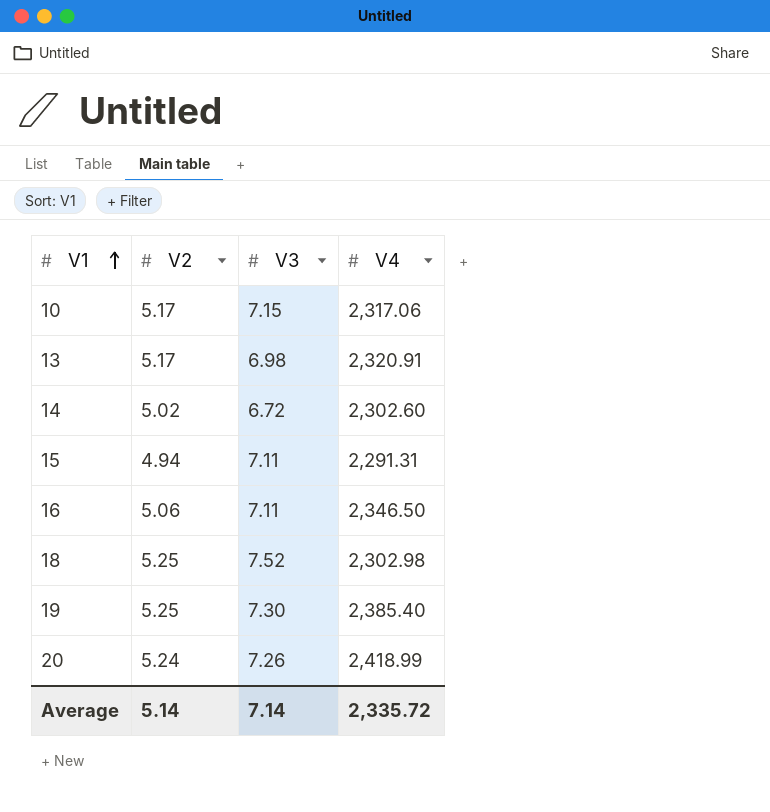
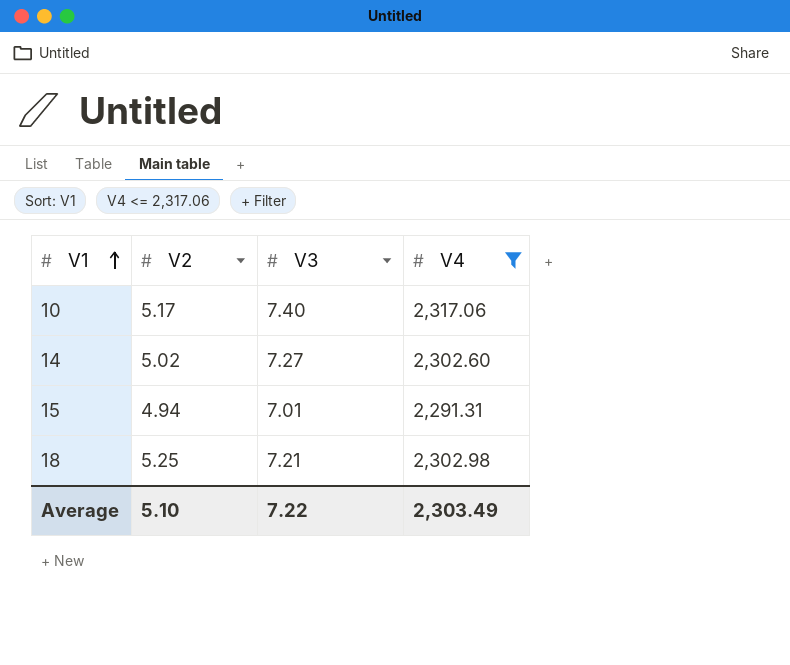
filter: none -> V4 <= 2,317.06
10 | V3: 7.15 -> 7.40
14 | V3: 6.72 -> 7.27
15 | V3: 7.11 -> 7.01
18 | V3: 7.52 -> 7.21
Average | V2: 5.14 -> 5.10
Average | V3: 7.14 -> 7.22
Average | V4: 2,335.72 -> 2,303.49

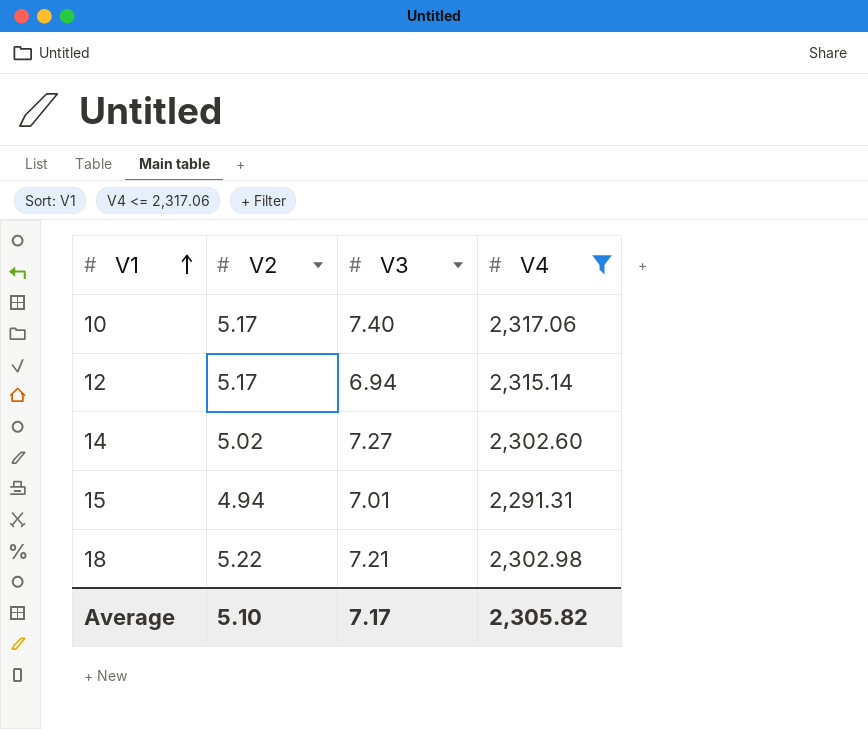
row 12: none -> 5.17 | 6.94 | 2,315.14
18 | V2: 5.25 -> 5.22
Average | V3: 7.22 -> 7.17
Average | V4: 2,303.49 -> 2,305.82

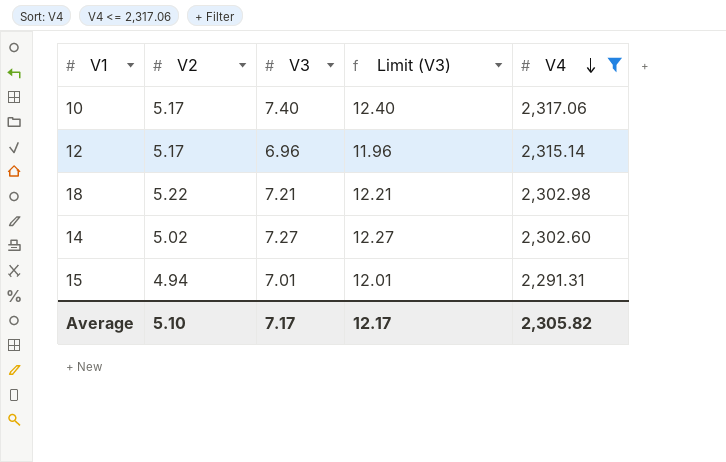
row order: V1 ascending -> V4 descending
column Limit (V3) | formula: none -> [V3] + 5
12 | V3: 6.94 -> 6.96

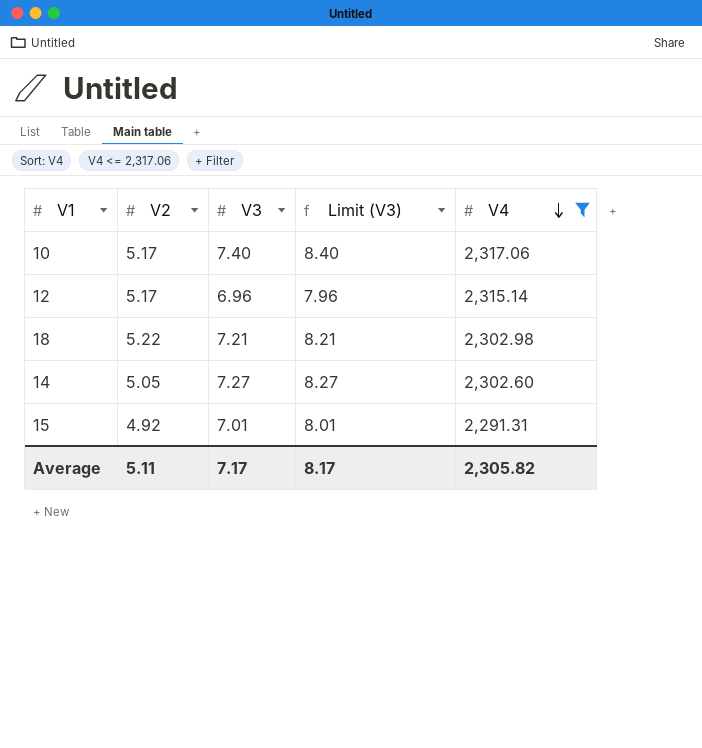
column Limit (V3) | formula: [V3] + 5 -> [V3] + 1
14 | V2: 5.02 -> 5.05
15 | V2: 4.94 -> 4.92
Average | V2: 5.10 -> 5.11
Average | Limit (V3): 12.17 -> 8.17

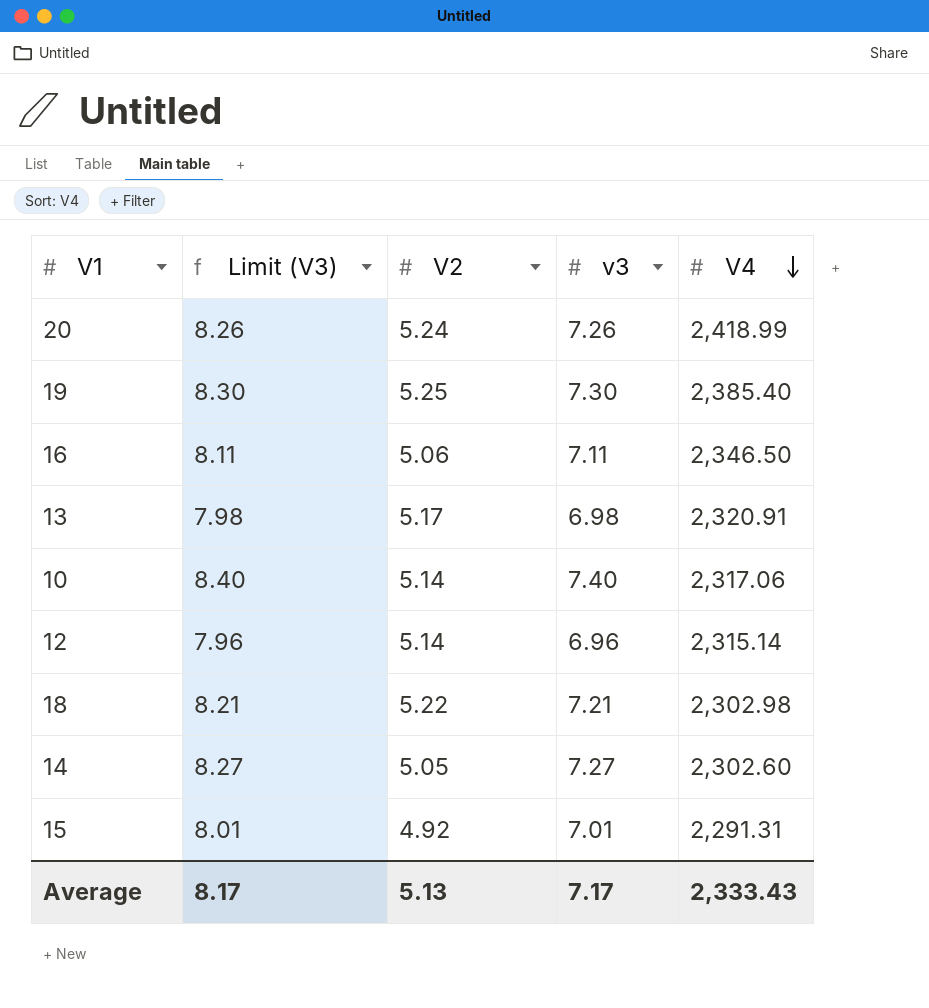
filter: V4 <= 2,317.06 -> none
column Limit (V3) | position: 4 -> 2
column name: V3 -> v3
10 | V2: 5.17 -> 5.14
12 | V2: 5.17 -> 5.14
Average | V2: 5.11 -> 5.13
Average | V4: 2,305.82 -> 2,333.43

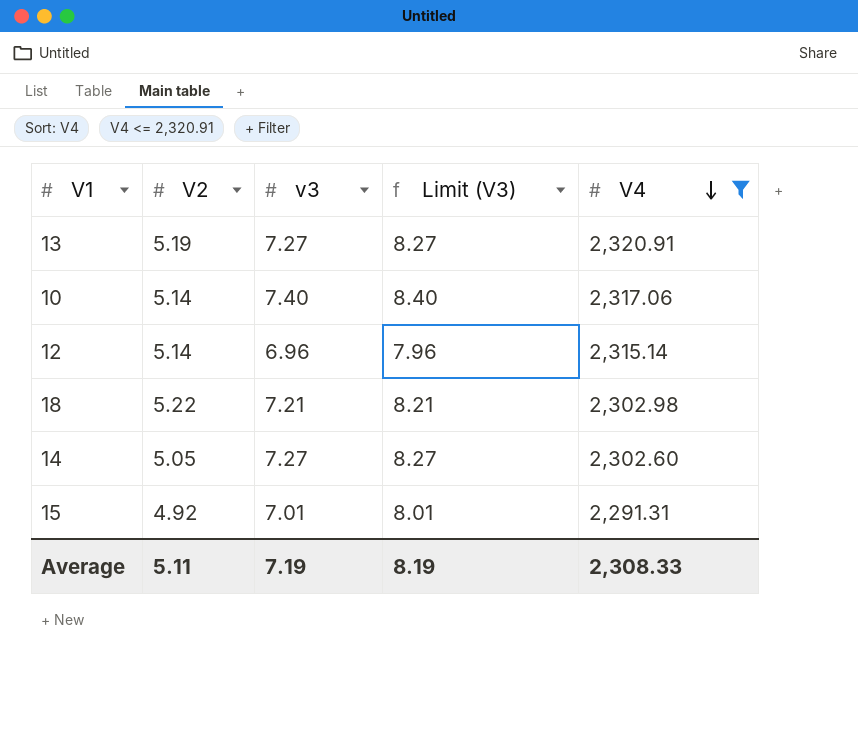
filter: none -> V4 <= 2,320.91
column Limit (V3) | position: 2 -> 4
13 | V2: 5.17 -> 5.19
13 | v3: 6.98 -> 7.27
13 | Limit (V3): 7.98 -> 8.27
Average | V2: 5.13 -> 5.11
Average | v3: 7.17 -> 7.19
Average | Limit (V3): 8.17 -> 8.19
Average | V4: 2,333.43 -> 2,308.33

